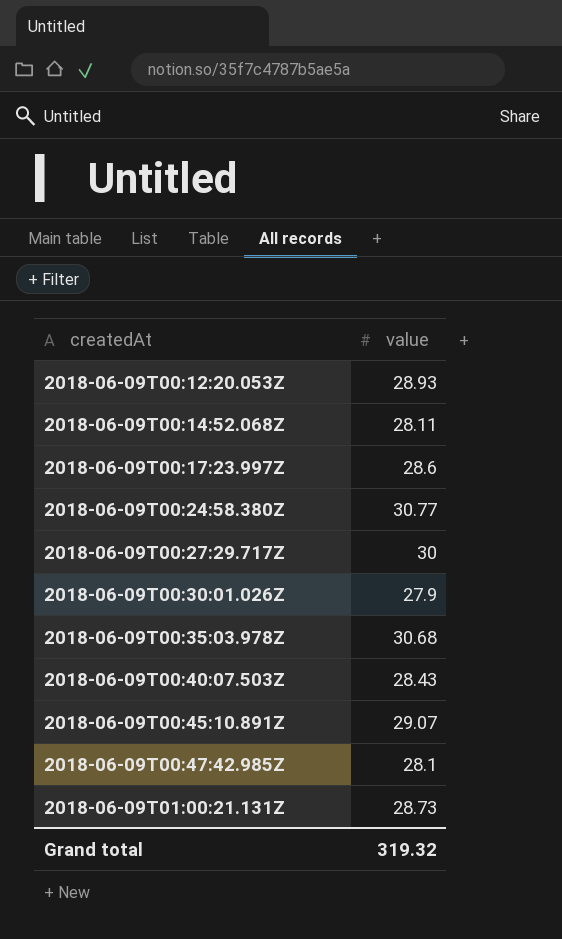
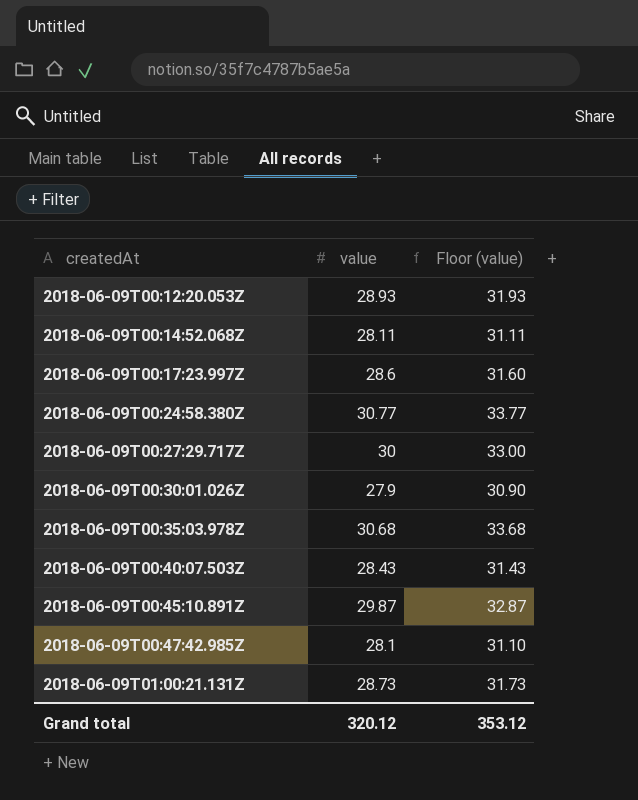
column Floor (value) | formula: none -> [value] + 3
2018-06-09T00:45:10.891Z | value: 29.07 -> 29.87
Grand total | value: 319.32 -> 320.12

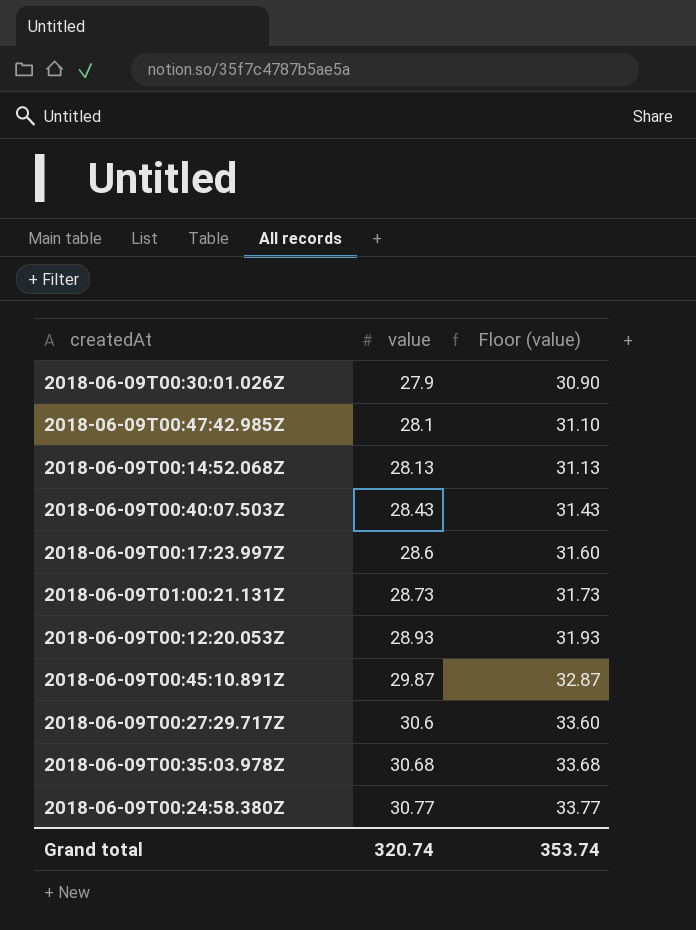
row order: createdAt ascending -> value ascending
2018-06-09T00:14:52.068Z | value: 28.11 -> 28.13
2018-06-09T00:14:52.068Z | Floor (value): 31.11 -> 31.13
2018-06-09T00:27:29.717Z | value: 30 -> 30.6
2018-06-09T00:27:29.717Z | Floor (value): 33.00 -> 33.60
Grand total | value: 320.12 -> 320.74
Grand total | Floor (value): 353.12 -> 353.74

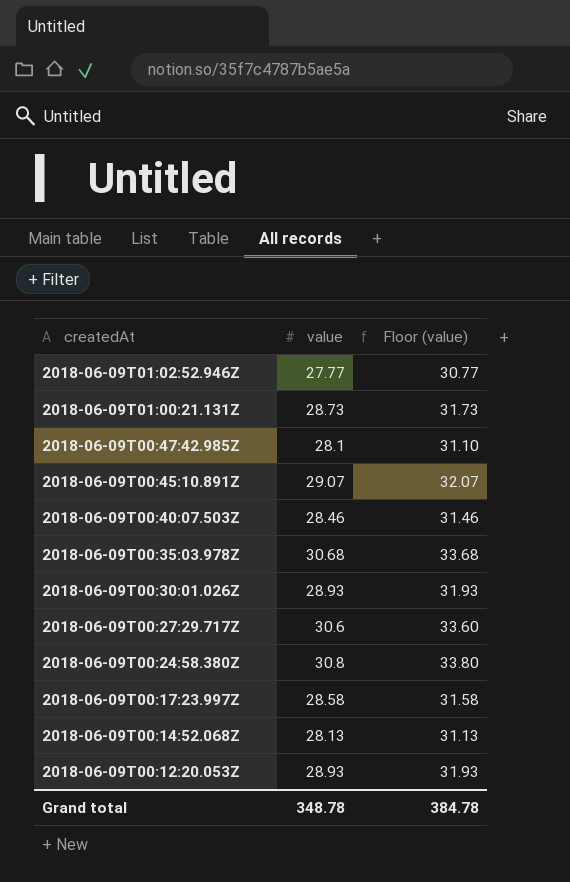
row order: value ascending -> createdAt descending
row 2018-06-09T01:02:52.946Z: none -> 27.77 | 30.77
2018-06-09T00:45:10.891Z | value: 29.87 -> 29.07
2018-06-09T00:45:10.891Z | Floor (value): 32.87 -> 32.07
2018-06-09T00:40:07.503Z | value: 28.43 -> 28.46
2018-06-09T00:40:07.503Z | Floor (value): 31.43 -> 31.46
2018-06-09T00:30:01.026Z | value: 27.9 -> 28.93
2018-06-09T00:30:01.026Z | Floor (value): 30.90 -> 31.93
2018-06-09T00:24:58.380Z | value: 30.77 -> 30.8
2018-06-09T00:24:58.380Z | Floor (value): 33.77 -> 33.80
2018-06-09T00:17:23.997Z | value: 28.6 -> 28.58
2018-06-09T00:17:23.997Z | Floor (value): 31.60 -> 31.58
Grand total | value: 320.74 -> 348.78
Grand total | Floor (value): 353.74 -> 384.78

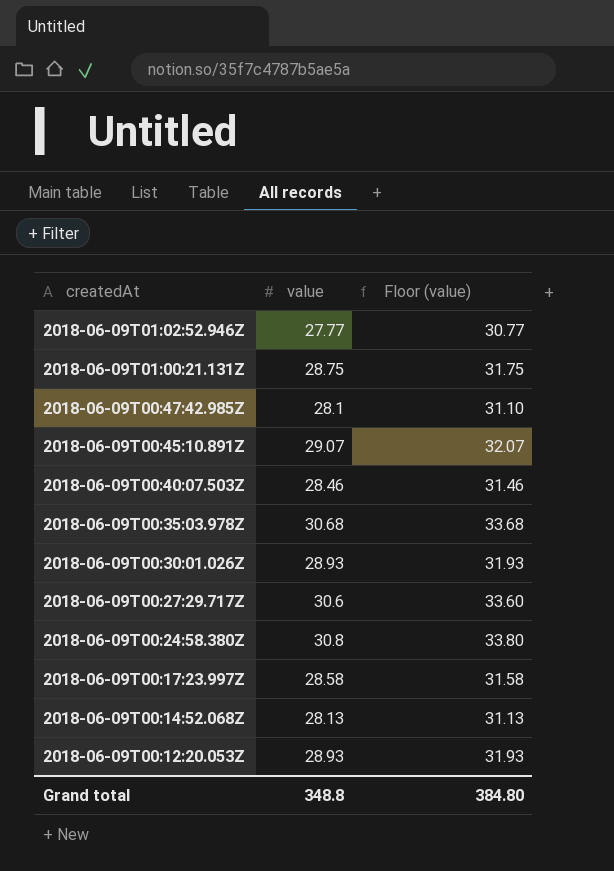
2018-06-09T01:00:21.131Z | value: 28.73 -> 28.75
2018-06-09T01:00:21.131Z | Floor (value): 31.73 -> 31.75
Grand total | value: 348.78 -> 348.8
Grand total | Floor (value): 384.78 -> 384.80

